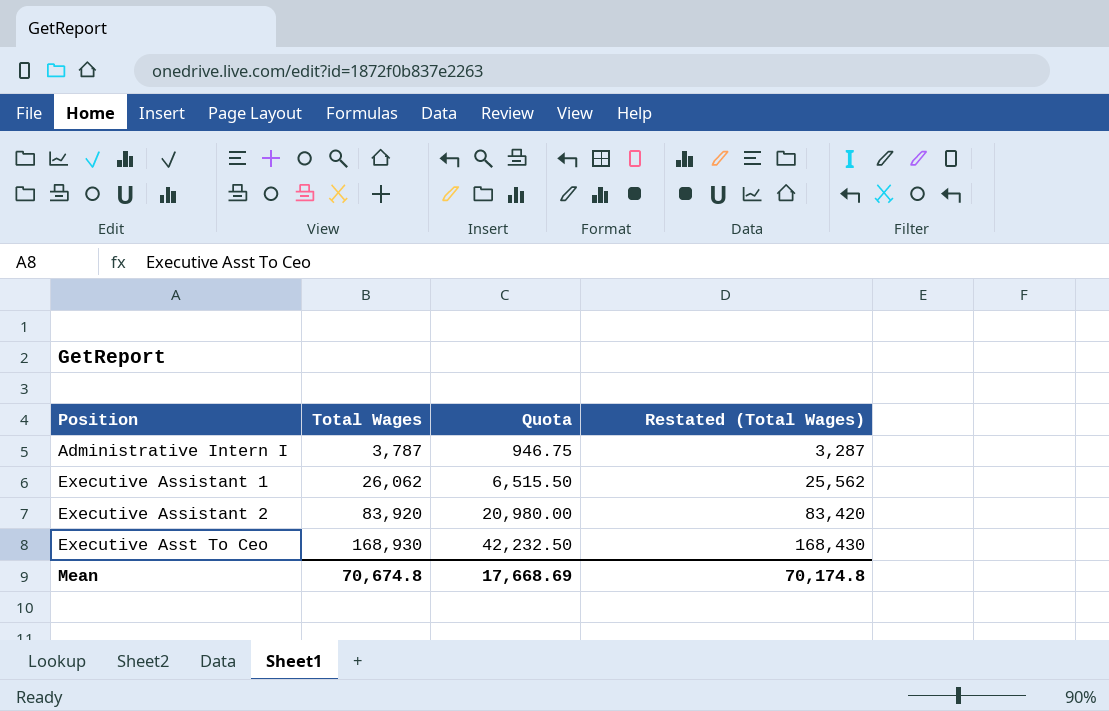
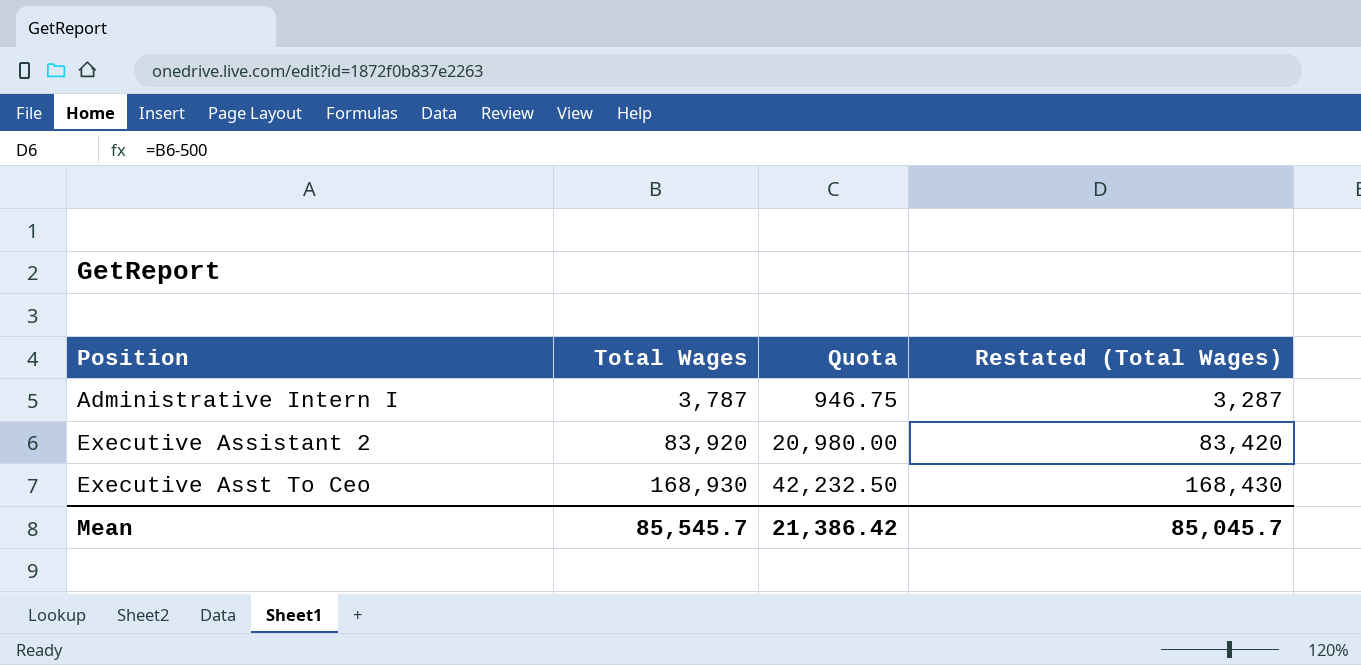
row Executive Assistant 1: 26,062 | 6,515.50 | 25,562 -> none
Mean | Total Wages: 70,674.8 -> 85,545.7
Mean | Quota: 17,668.69 -> 21,386.42
Mean | Restated (Total Wages): 70,174.8 -> 85,045.7

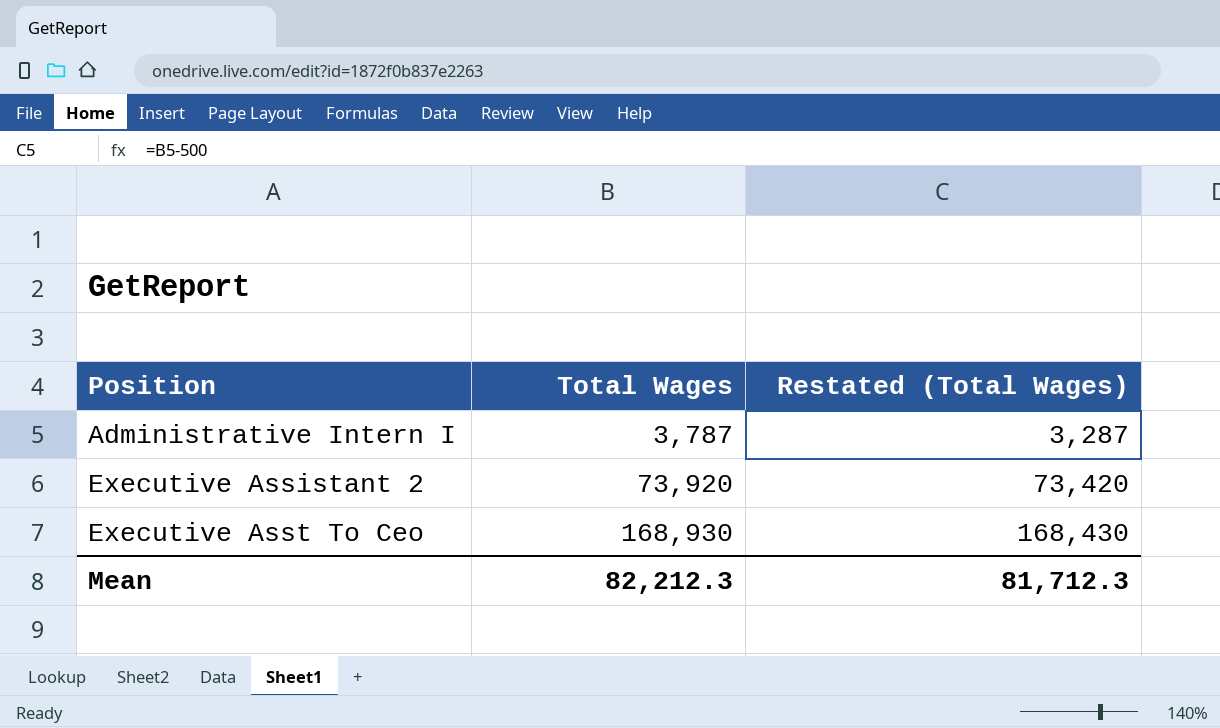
column Quota | formula: [Total Wages] * 0.25 -> none
Executive Assistant 2 | Total Wages: 83,920 -> 73,920
Executive Assistant 2 | Restated (Total Wages): 83,420 -> 73,420
Mean | Total Wages: 85,545.7 -> 82,212.3
Mean | Restated (Total Wages): 85,045.7 -> 81,712.3

